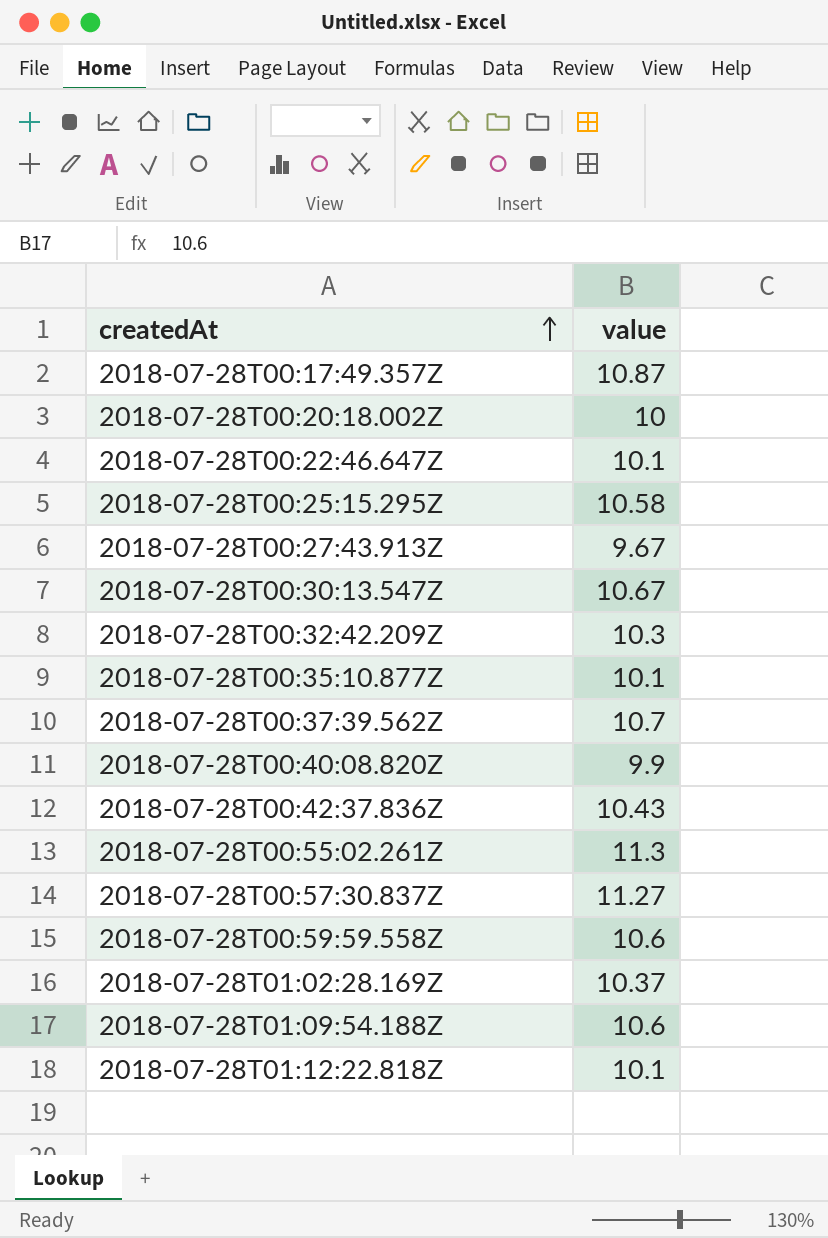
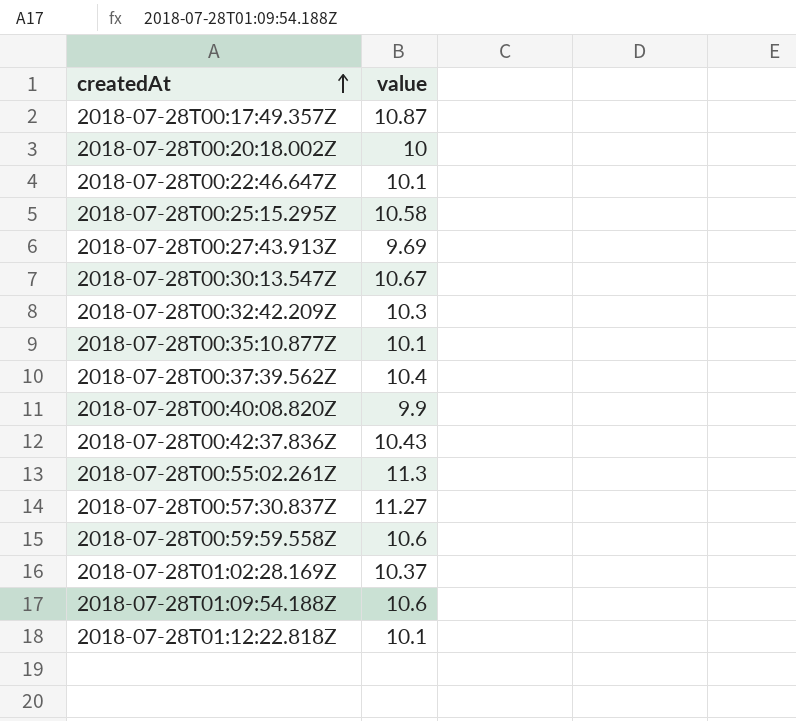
2018-07-28T00:27:43.913Z | value: 9.67 -> 9.69
2018-07-28T00:37:39.562Z | value: 10.7 -> 10.4

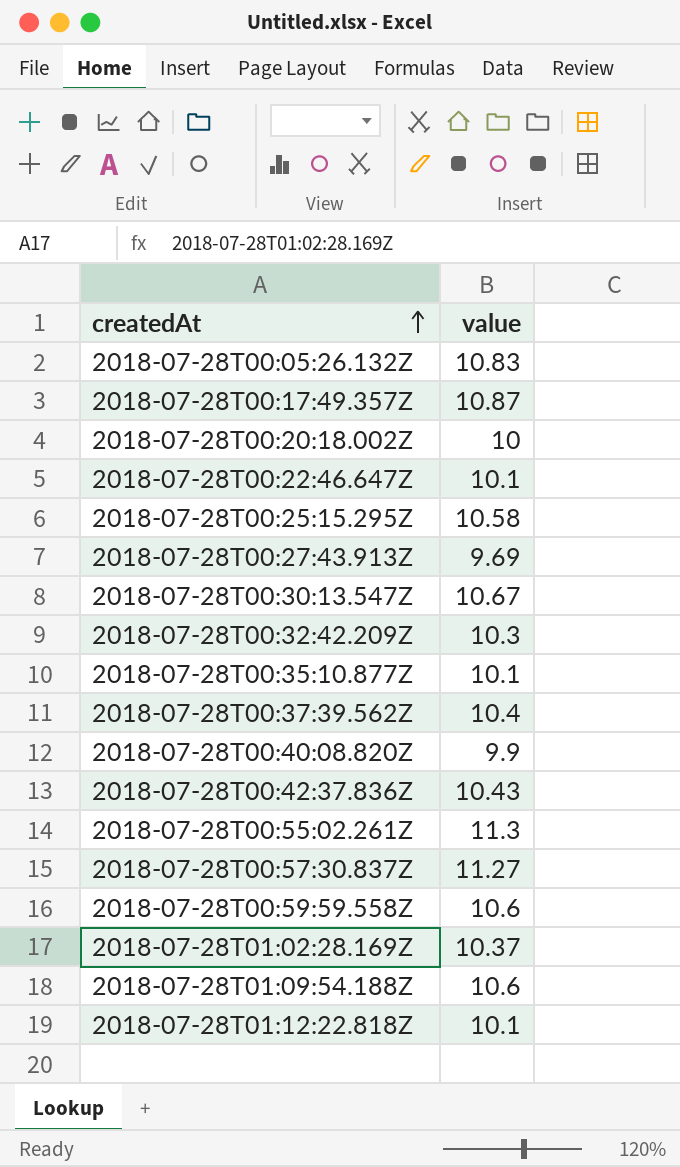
row 2018-07-28T00:05:26.132Z: none -> 10.83

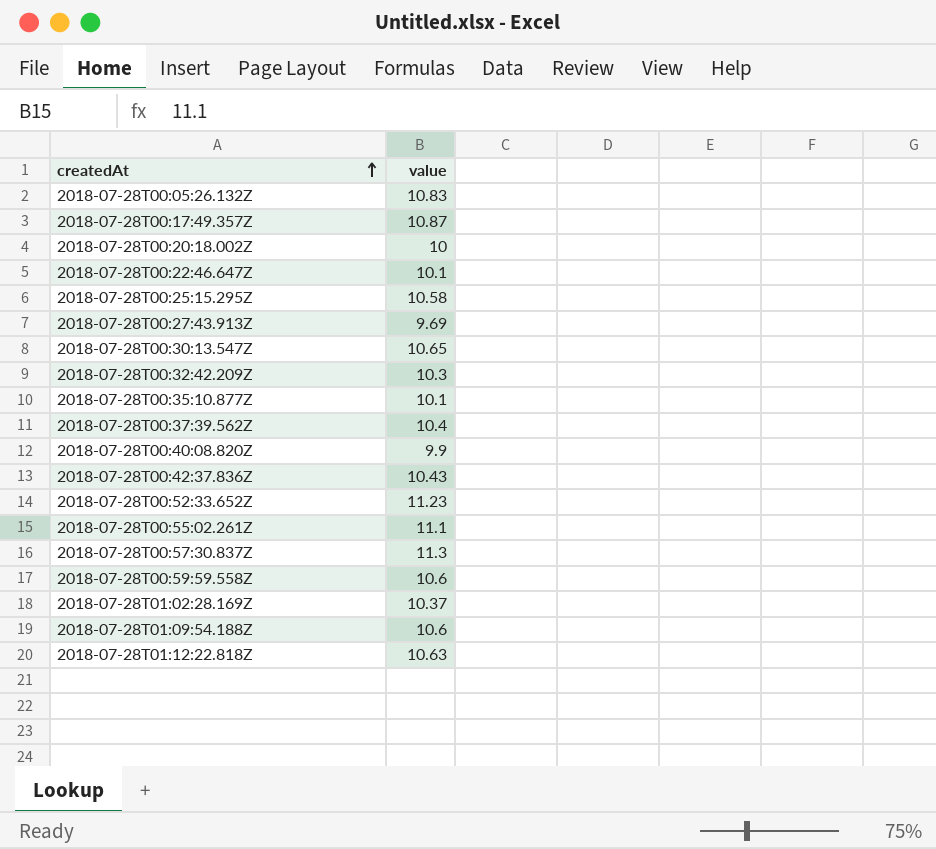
2018-07-28T00:30:13.547Z | value: 10.67 -> 10.65
row 2018-07-28T00:52:33.652Z: none -> 11.23
2018-07-28T00:55:02.261Z | value: 11.3 -> 11.1
2018-07-28T00:57:30.837Z | value: 11.27 -> 11.3
2018-07-28T01:12:22.818Z | value: 10.1 -> 10.63

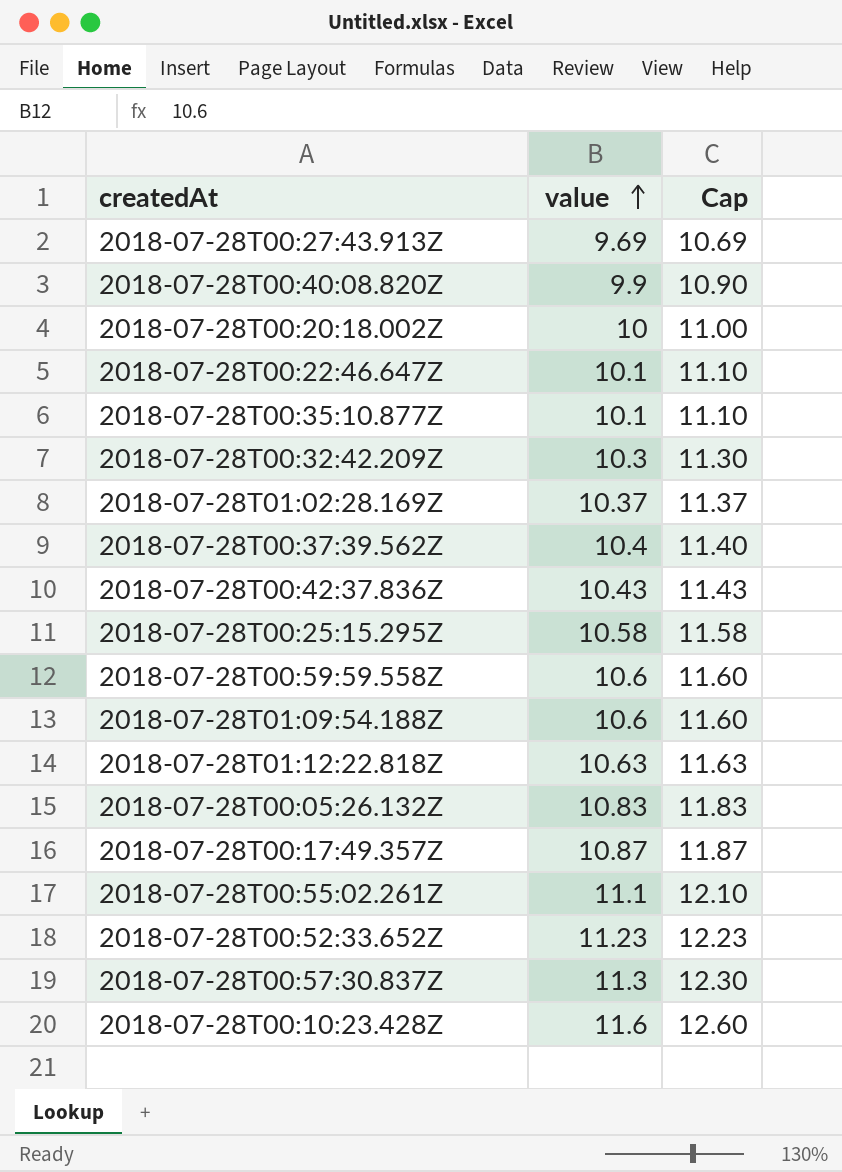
row order: createdAt ascending -> value ascending
column Cap | formula: none -> [value] + 1
row 2018-07-28T00:30:13.547Z: 10.65 -> none
row 2018-07-28T00:10:23.428Z: none -> 11.6 | 12.60

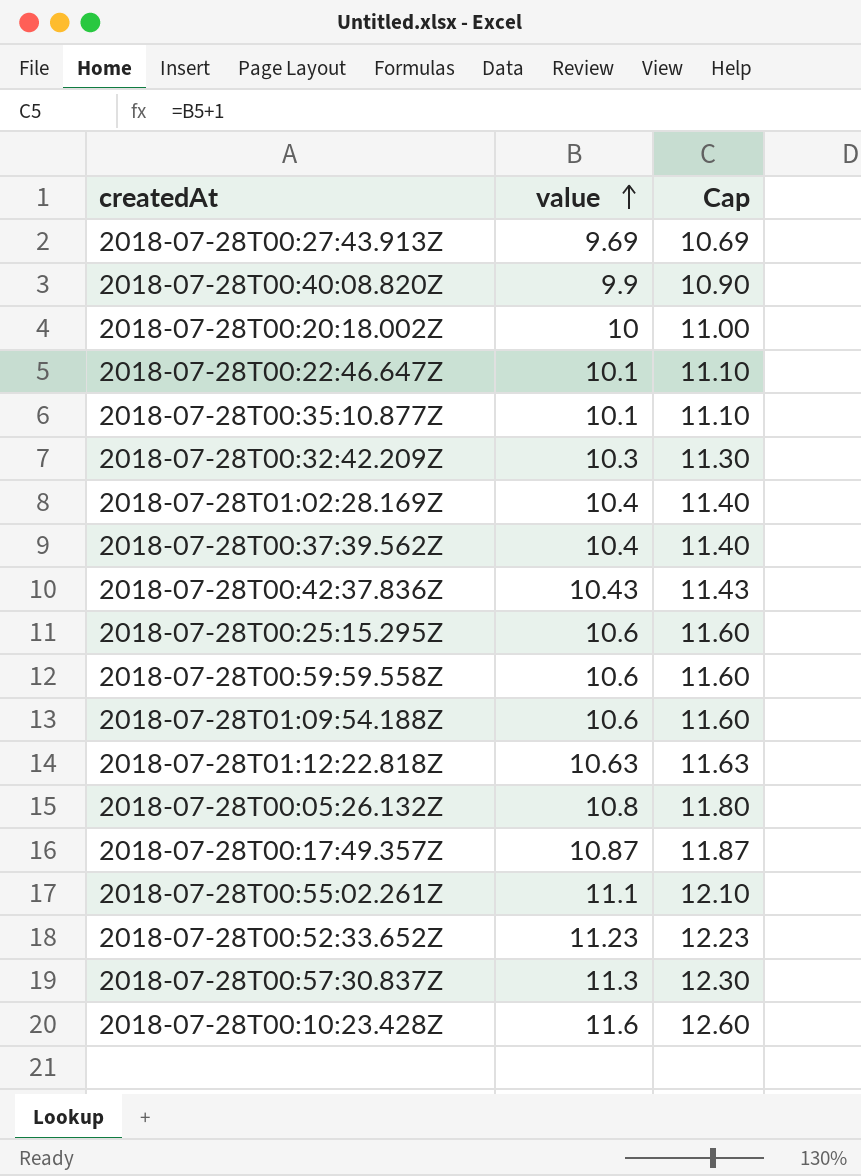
2018-07-28T01:02:28.169Z | value: 10.37 -> 10.4
2018-07-28T01:02:28.169Z | Cap: 11.37 -> 11.40
2018-07-28T00:25:15.295Z | value: 10.58 -> 10.6
2018-07-28T00:25:15.295Z | Cap: 11.58 -> 11.60
2018-07-28T00:05:26.132Z | value: 10.83 -> 10.8
2018-07-28T00:05:26.132Z | Cap: 11.83 -> 11.80

